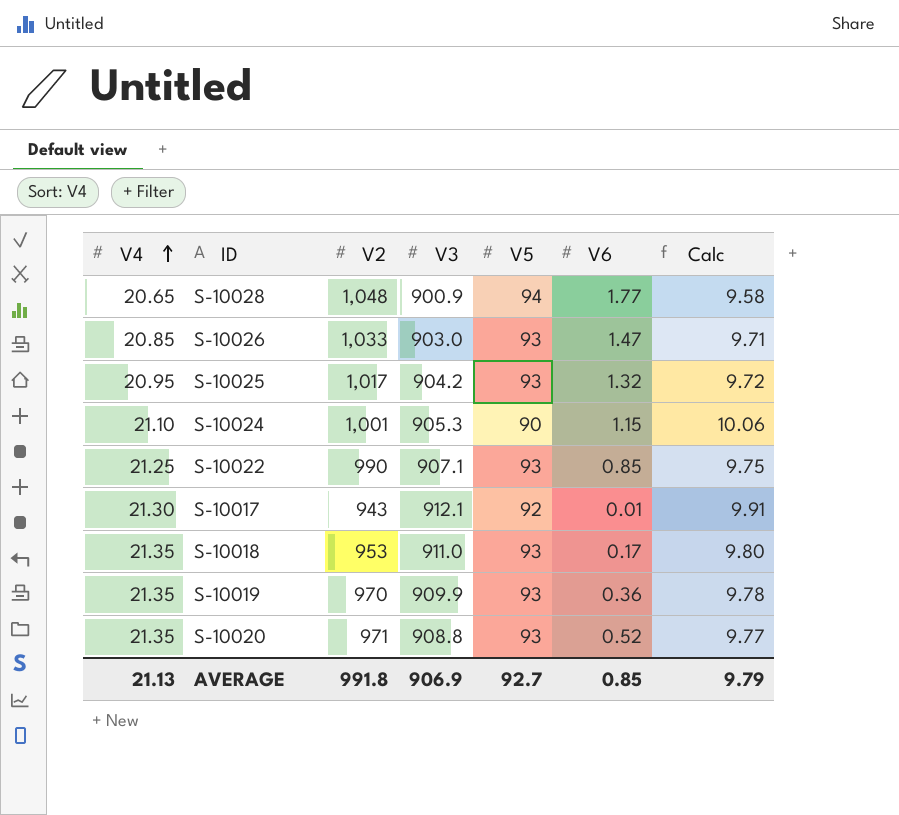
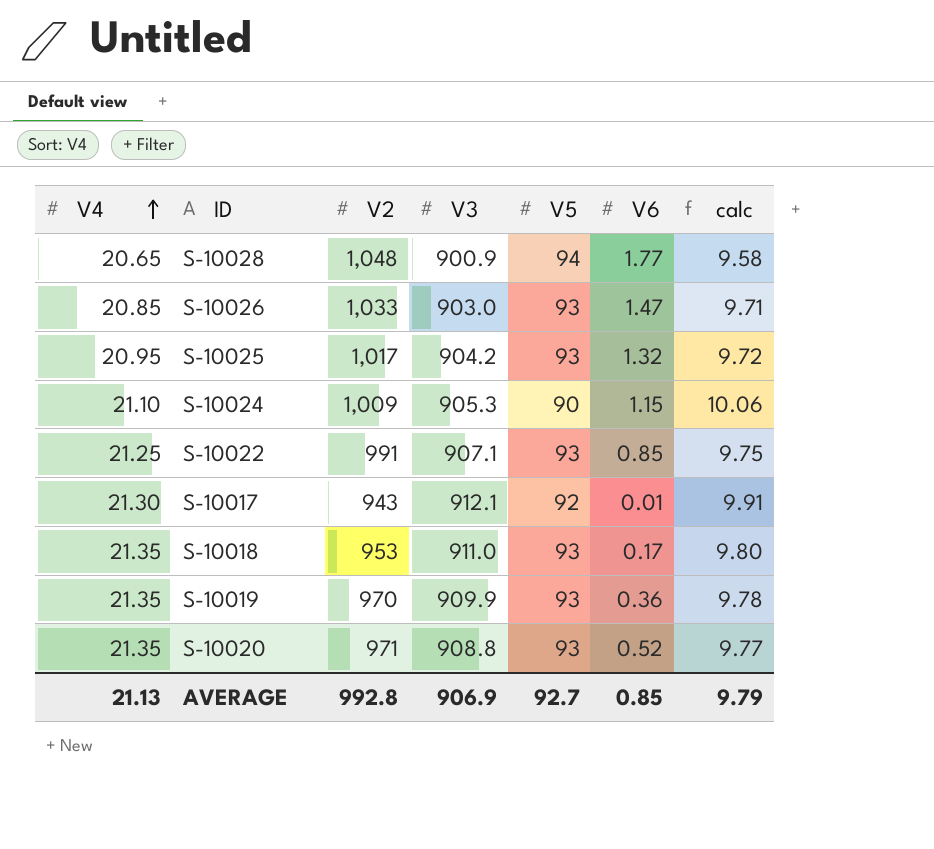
column name: Calc -> calc
S-10024 | V2: 1,001 -> 1,009
S-10022 | V2: 990 -> 991
AVERAGE | V2: 991.8 -> 992.8

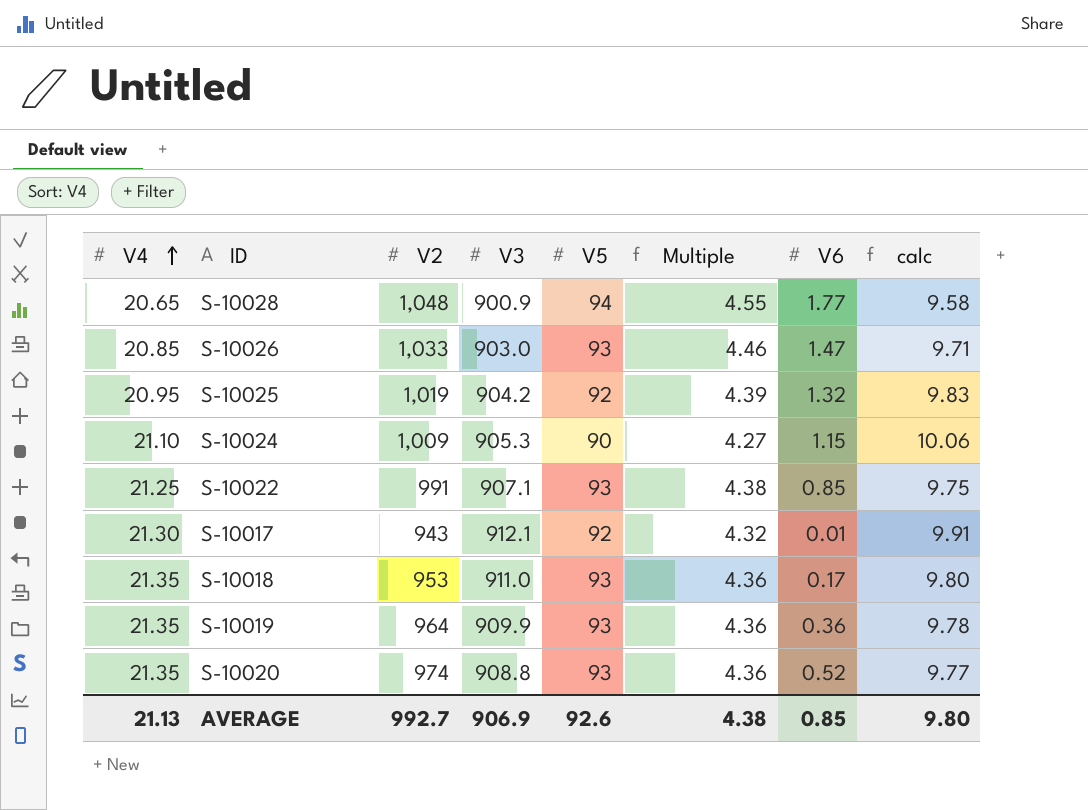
column Multiple | formula: none -> [V5] / [V4]
S-10025 | V2: 1,017 -> 1,019
S-10025 | V5: 93 -> 92
S-10025 | calc: 9.72 -> 9.83
S-10019 | V2: 970 -> 964
S-10020 | V2: 971 -> 974
AVERAGE | V2: 992.8 -> 992.7
AVERAGE | V5: 92.7 -> 92.6
AVERAGE | calc: 9.79 -> 9.80

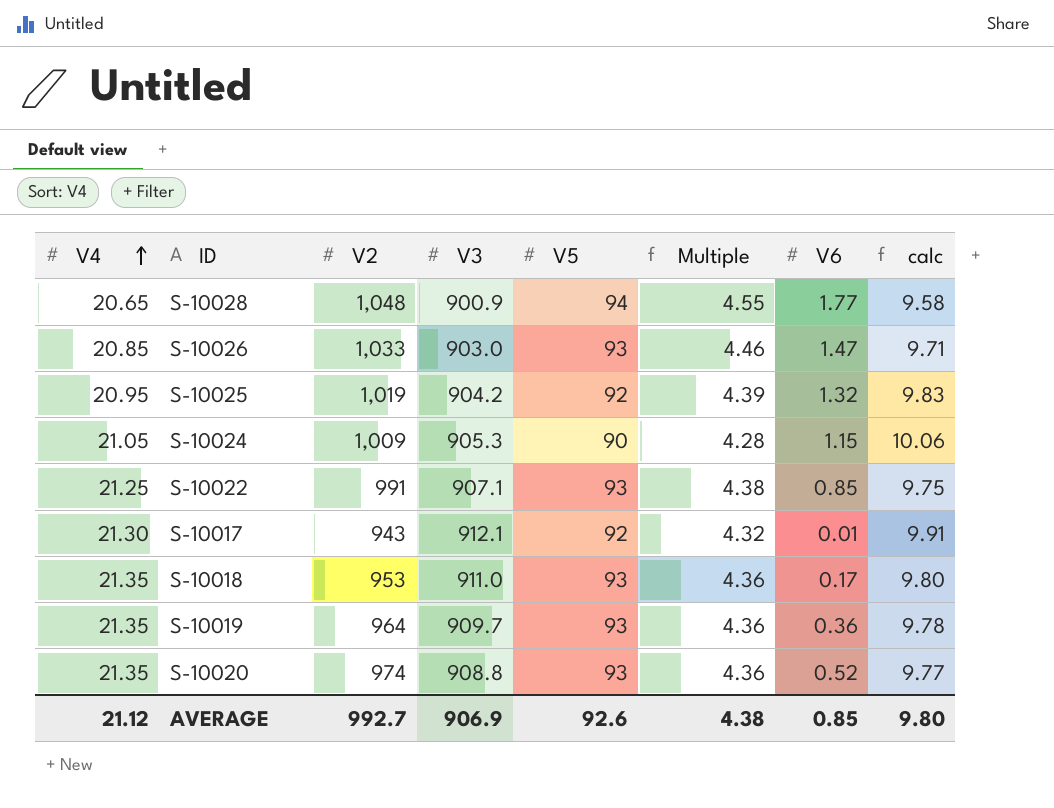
S-10024 | V4: 21.10 -> 21.05
S-10024 | Multiple: 4.27 -> 4.28
S-10019 | V3: 909.9 -> 909.7
AVERAGE | V4: 21.13 -> 21.12

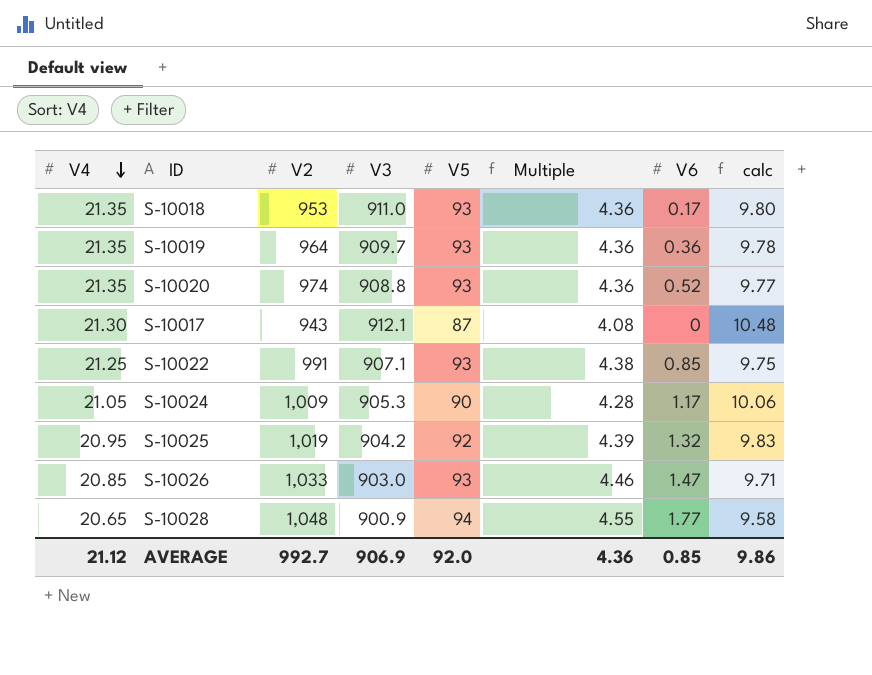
row order: V4 ascending -> V4 descending
S-10017 | V5: 92 -> 87
S-10017 | Multiple: 4.32 -> 4.08
S-10017 | V6: 0.01 -> 0
S-10017 | calc: 9.91 -> 10.48
S-10024 | V6: 1.15 -> 1.17
AVERAGE | V5: 92.6 -> 92.0
AVERAGE | Multiple: 4.38 -> 4.36
AVERAGE | calc: 9.80 -> 9.86

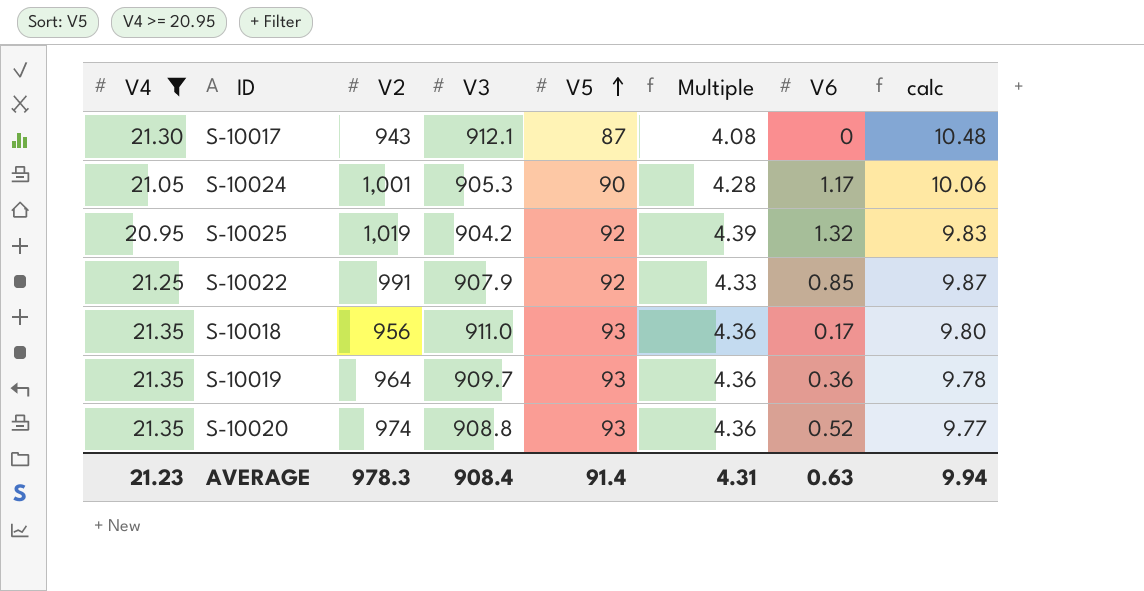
filter: none -> V4 >= 20.95
row order: V4 descending -> V5 ascending
S-10024 | V2: 1,009 -> 1,001
S-10022 | V3: 907.1 -> 907.9
S-10022 | V5: 93 -> 92
S-10022 | Multiple: 4.38 -> 4.33
S-10022 | calc: 9.75 -> 9.87
S-10018 | V2: 953 -> 956
AVERAGE | V4: 21.12 -> 21.23
AVERAGE | V2: 992.7 -> 978.3
AVERAGE | V3: 906.9 -> 908.4
AVERAGE | V5: 92.0 -> 91.4
AVERAGE | Multiple: 4.36 -> 4.31
AVERAGE | V6: 0.85 -> 0.63
AVERAGE | calc: 9.86 -> 9.94

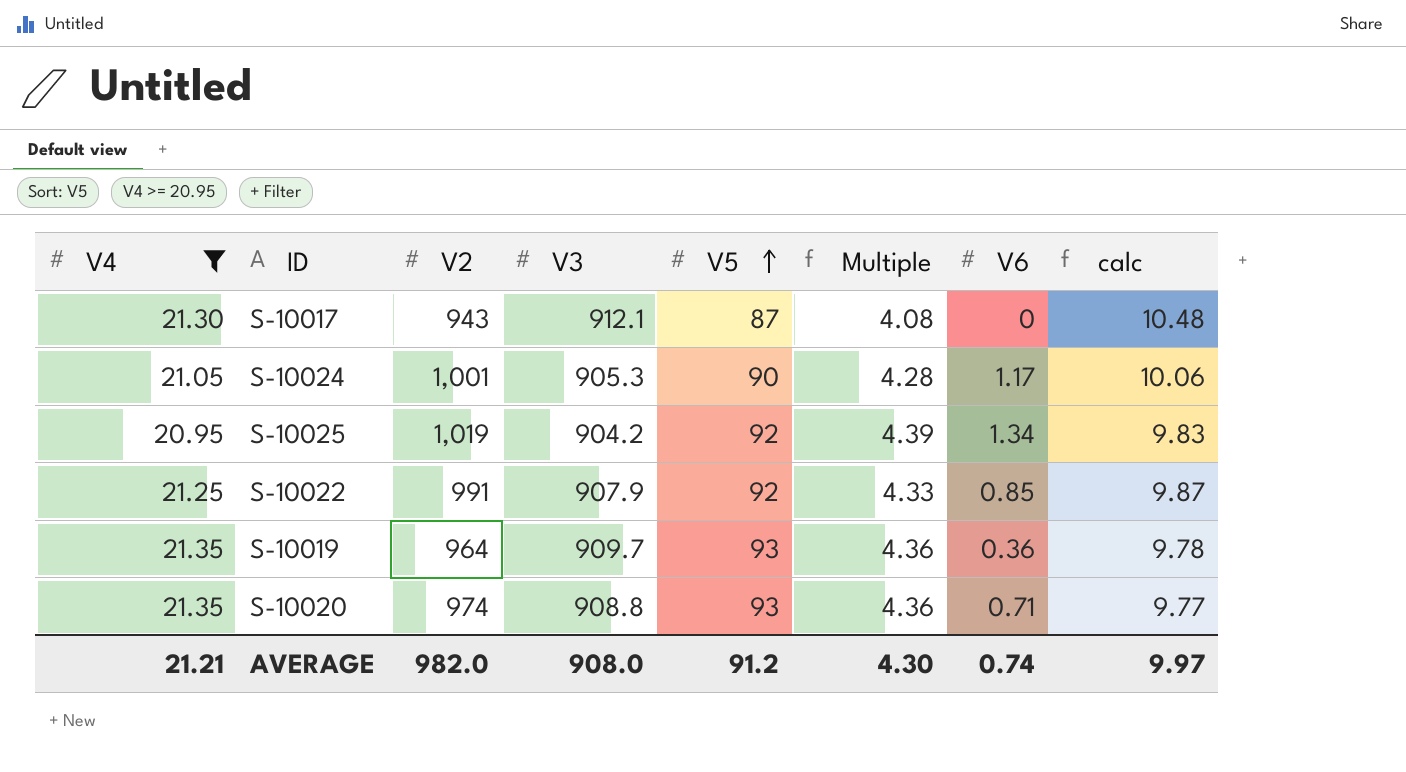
row S-10018: 21.35 | 956 | 911.0 | 93 | 4.36 | 0.17 | 9.80 -> none
S-10025 | V6: 1.32 -> 1.34
S-10020 | V6: 0.52 -> 0.71
AVERAGE | V4: 21.23 -> 21.21
AVERAGE | V2: 978.3 -> 982.0
AVERAGE | V3: 908.4 -> 908.0
AVERAGE | V5: 91.4 -> 91.2
AVERAGE | Multiple: 4.31 -> 4.30
AVERAGE | V6: 0.63 -> 0.74
AVERAGE | calc: 9.94 -> 9.97

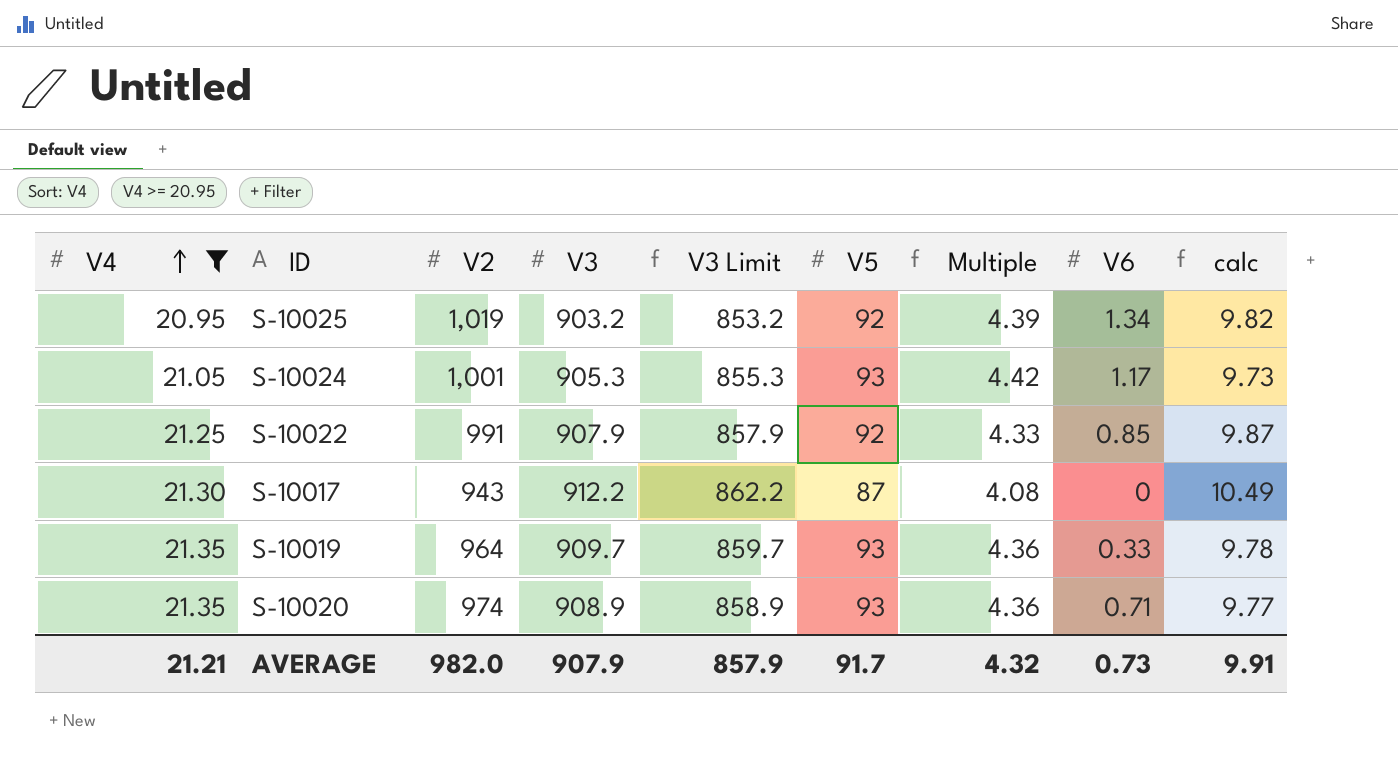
row order: V5 ascending -> V4 ascending
column V3 Limit | formula: none -> [V3] - 50
S-10025 | V3: 904.2 -> 903.2
S-10025 | calc: 9.83 -> 9.82
S-10024 | V5: 90 -> 93
S-10024 | Multiple: 4.28 -> 4.42
S-10024 | calc: 10.06 -> 9.73
S-10017 | V3: 912.1 -> 912.2
S-10017 | calc: 10.48 -> 10.49
S-10019 | V6: 0.36 -> 0.33
S-10020 | V3: 908.8 -> 908.9
AVERAGE | V3: 908.0 -> 907.9
AVERAGE | V5: 91.2 -> 91.7
AVERAGE | Multiple: 4.30 -> 4.32
AVERAGE | V6: 0.74 -> 0.73
AVERAGE | calc: 9.97 -> 9.91

